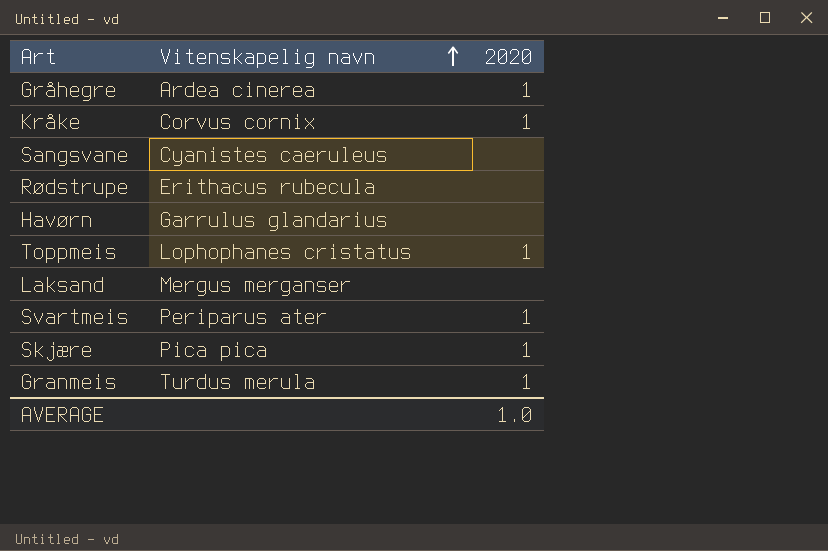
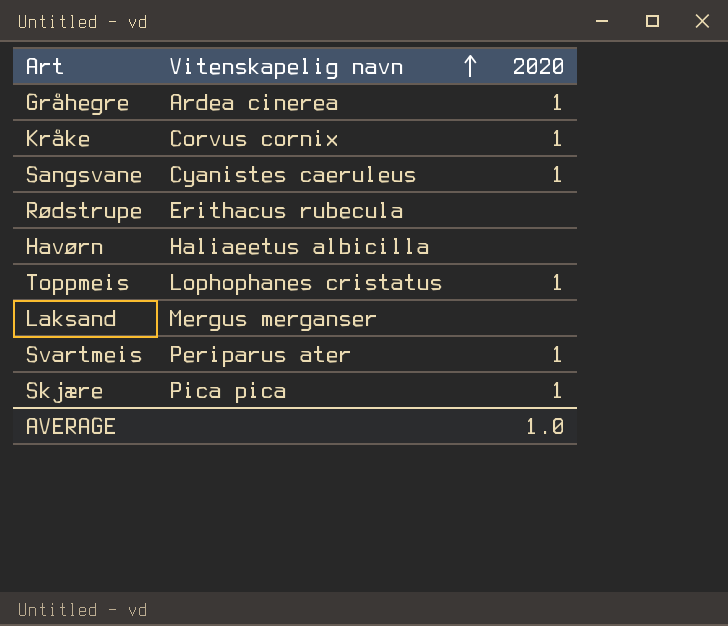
row Granmeis: Turdus merula | 1 -> none
Sangsvane | 2020: none -> 1
Havørn | Vitenskapelig navn: Garrulus glandarius -> Haliaeetus albicilla

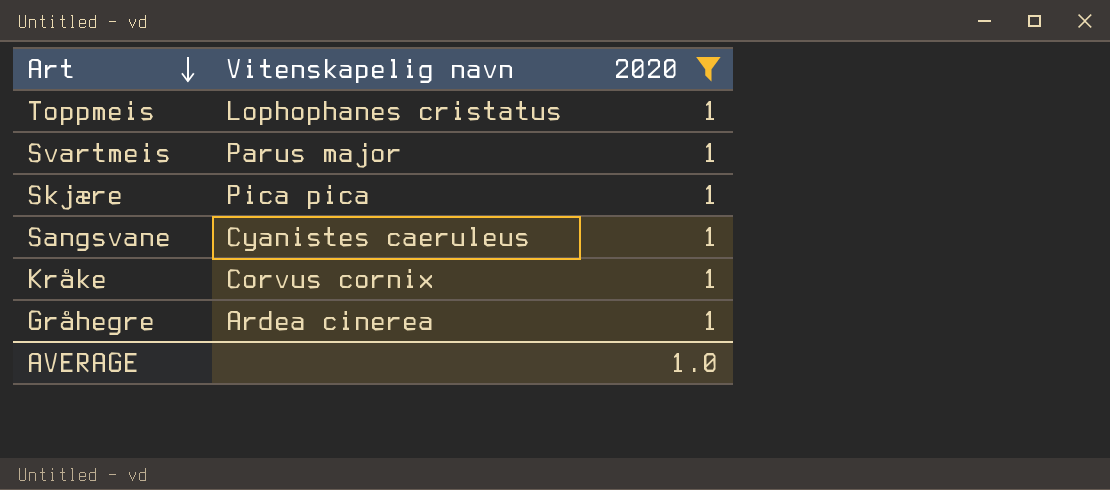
filter: none -> 2020 = 1
row order: Vitenskapelig navn ascending -> Art descending
Svartmeis | Vitenskapelig navn: Periparus ater -> Parus major

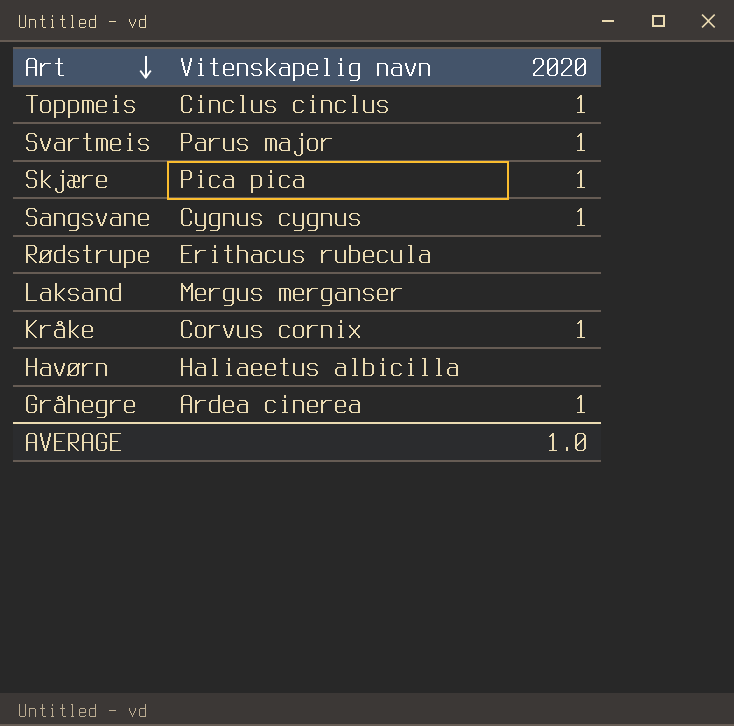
filter: 2020 = 1 -> none
Toppmeis | Vitenskapelig navn: Lophophanes cristatus -> Cinclus cinclus
Sangsvane | Vitenskapelig navn: Cyanistes caeruleus -> Cygnus cygnus

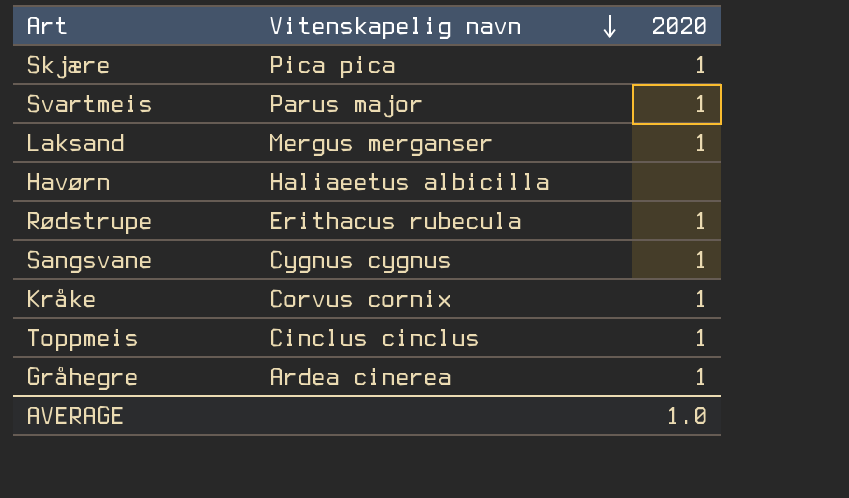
row order: Art descending -> Vitenskapelig navn descending
Laksand | 2020: none -> 1
Rødstrupe | 2020: none -> 1

